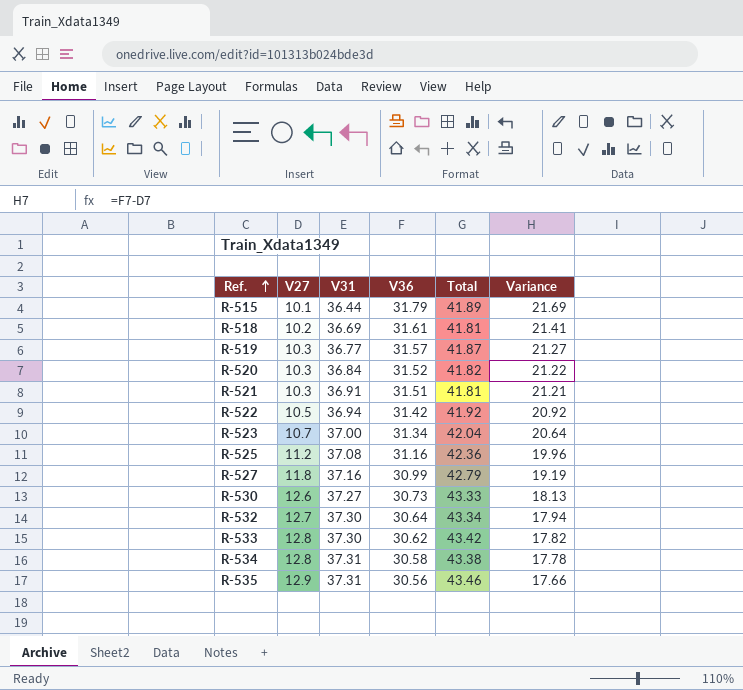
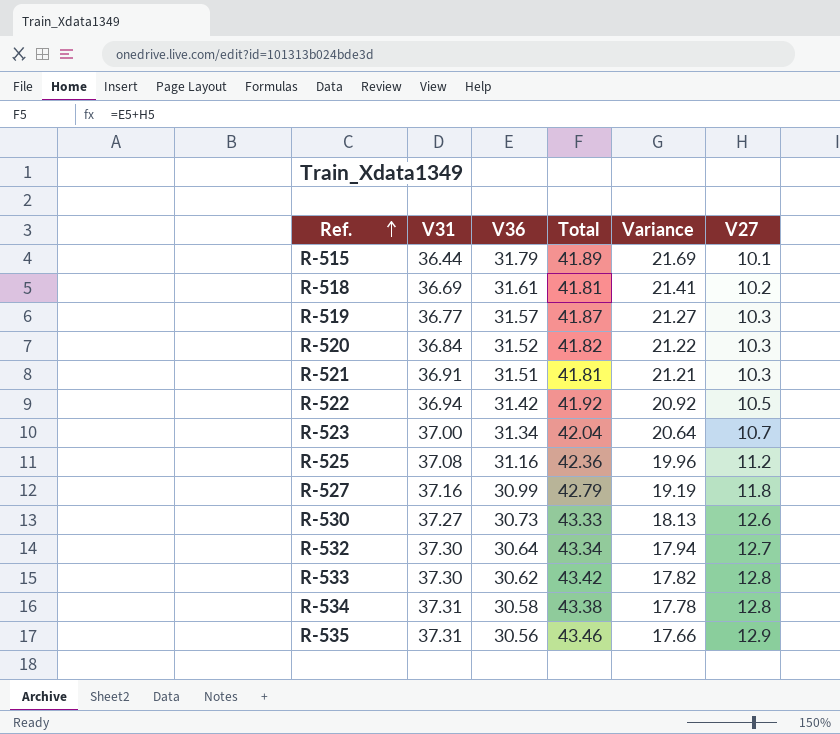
column V27 | position: 2 -> 6

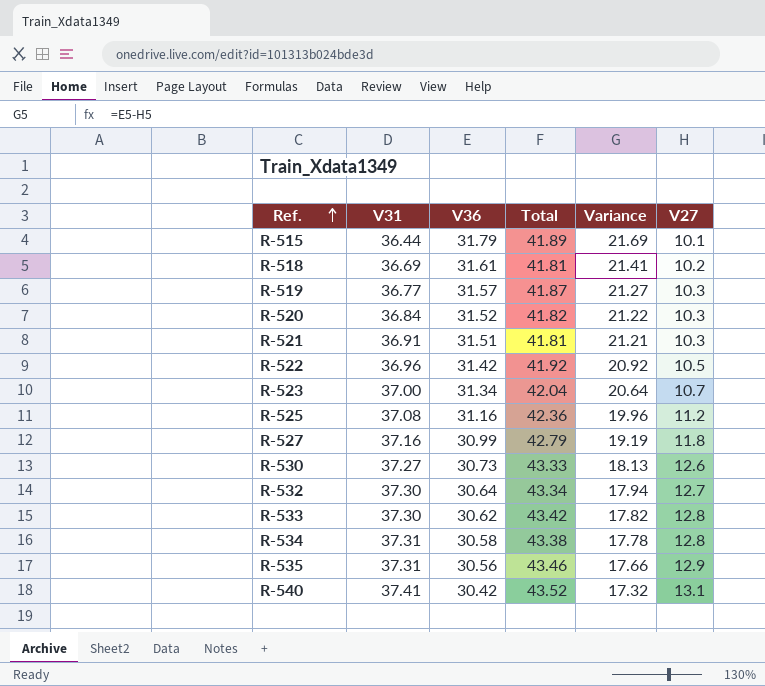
R-522 | V31: 36.94 -> 36.96
row R-540: none -> 37.41 | 30.42 | 43.52 | 17.32 | 13.1

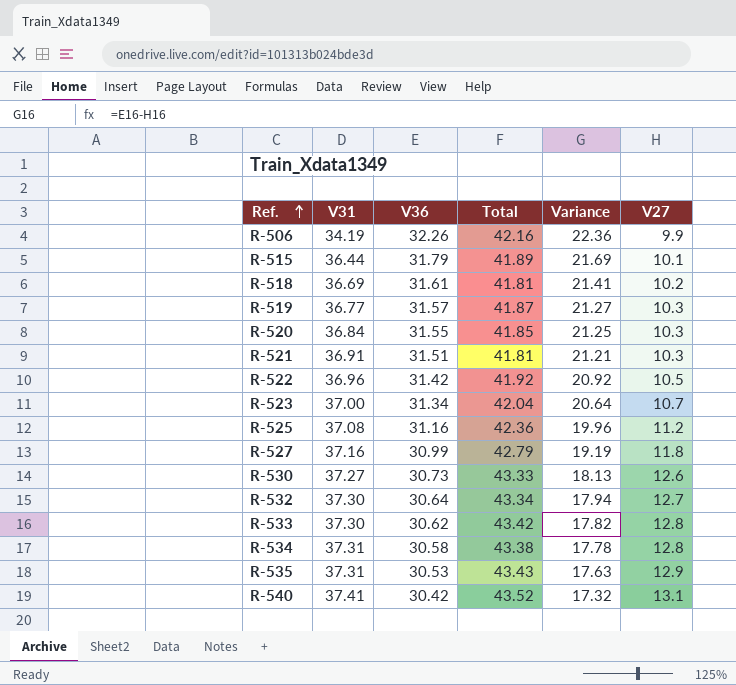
row R-506: none -> 34.19 | 32.26 | 42.16 | 22.36 | 9.9
R-520 | V36: 31.52 -> 31.55
R-520 | Total: 41.82 -> 41.85
R-520 | Variance: 21.22 -> 21.25
R-535 | V36: 30.56 -> 30.53
R-535 | Total: 43.46 -> 43.43
R-535 | Variance: 17.66 -> 17.63

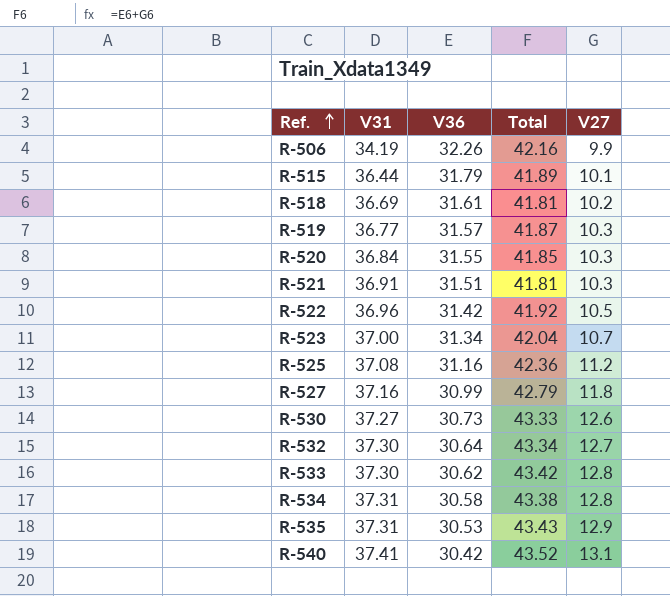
column Variance | formula: [V36] - [V27] -> none

